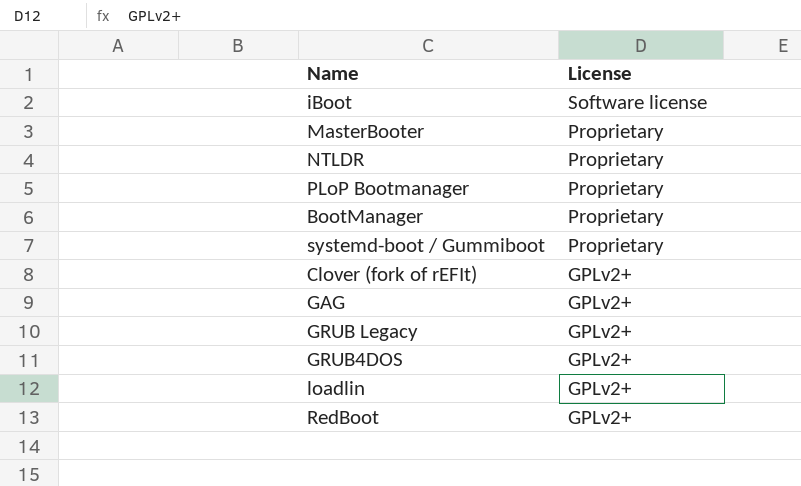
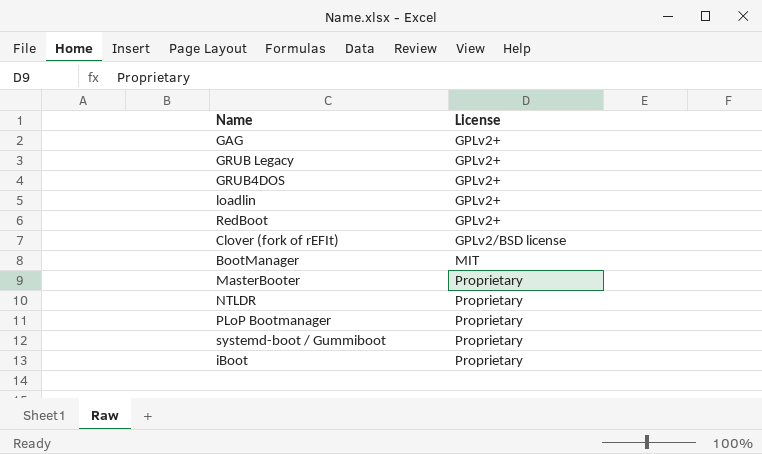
row order: License descending -> License ascending
Clover (fork of rEFIt) | License: GPLv2+ -> GPLv2/BSD license
BootManager | License: Proprietary -> MIT
iBoot | License: Software license -> Proprietary

